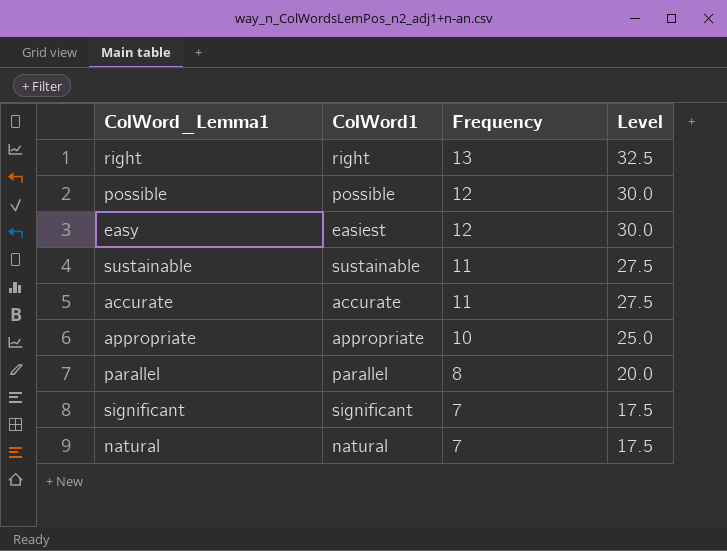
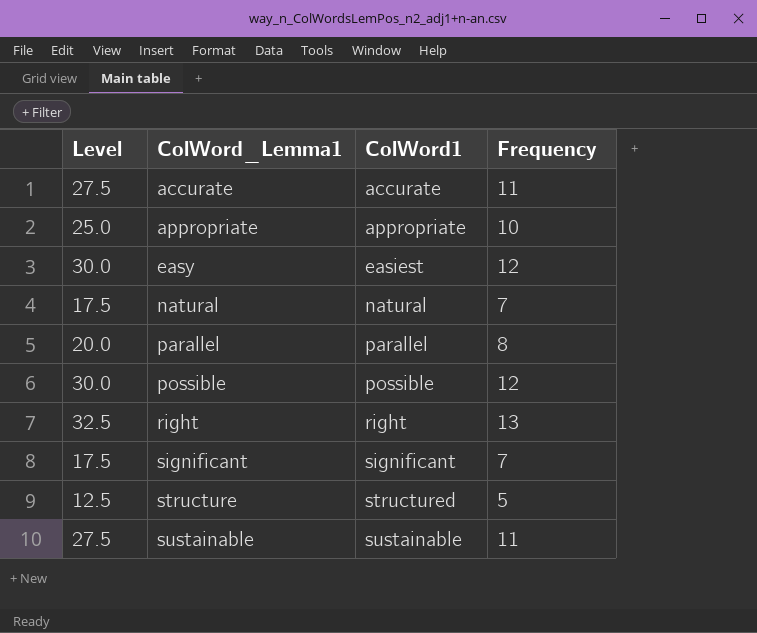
row order: Frequency descending -> ColWord_Lemma1 ascending
column Level | position: 4 -> 1
row structure: none -> 12.5 | structured | 5

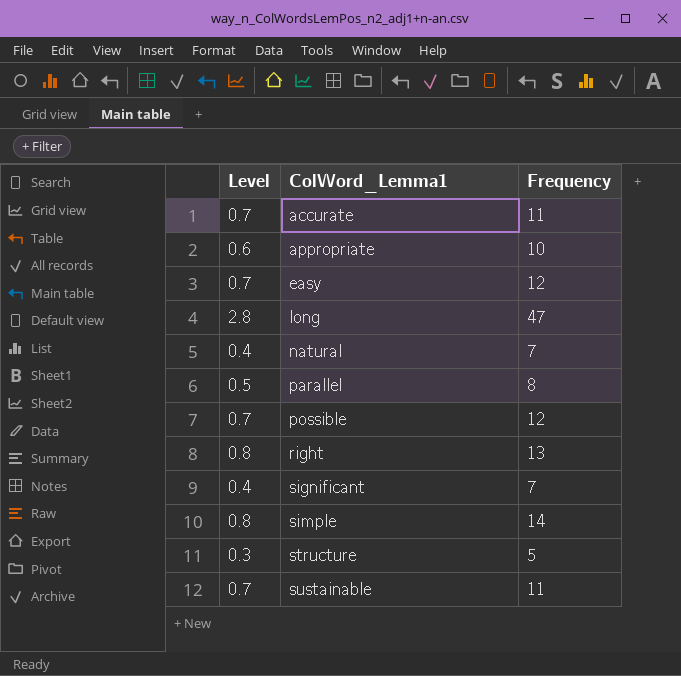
column ColWord1 | position: 3 -> none
column Level | formula: [Frequency] * 2.5 -> [Frequency] * 0.06
row long: none -> 2.8 | 47
row simple: none -> 0.8 | 14

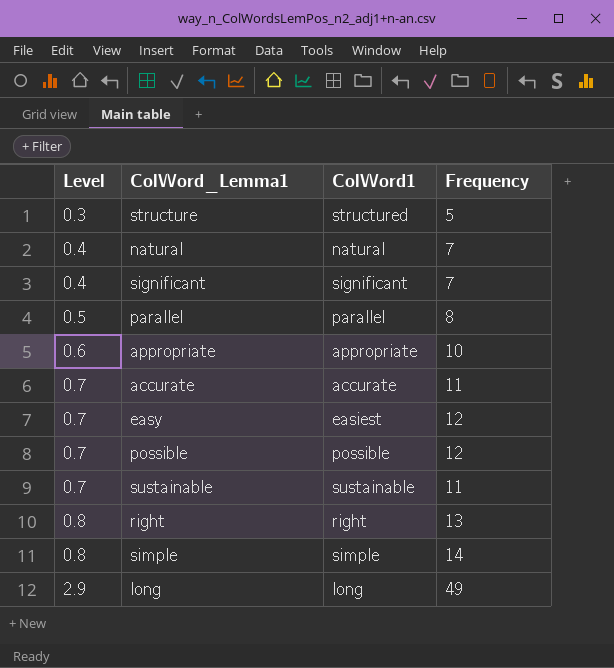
row order: ColWord_Lemma1 ascending -> Level ascending
column ColWord1 | position: none -> 3
long | Level: 2.8 -> 2.9
long | Frequency: 47 -> 49

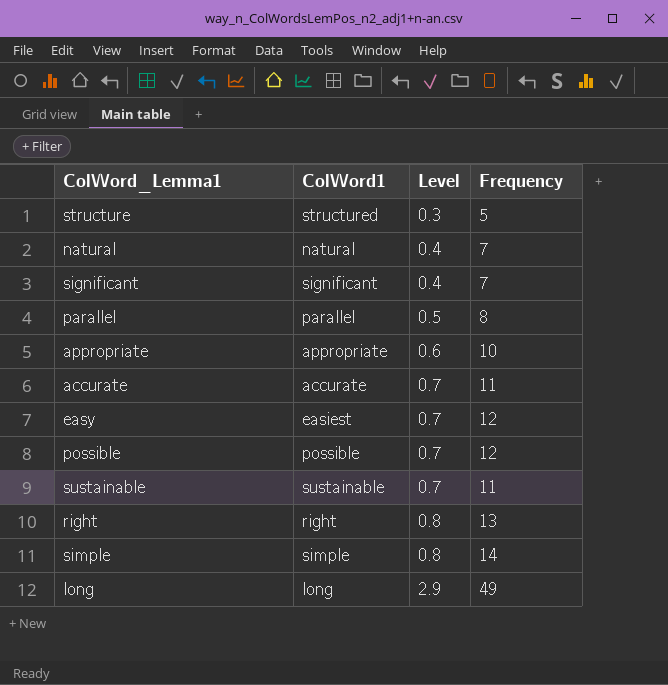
column Level | position: 1 -> 3

